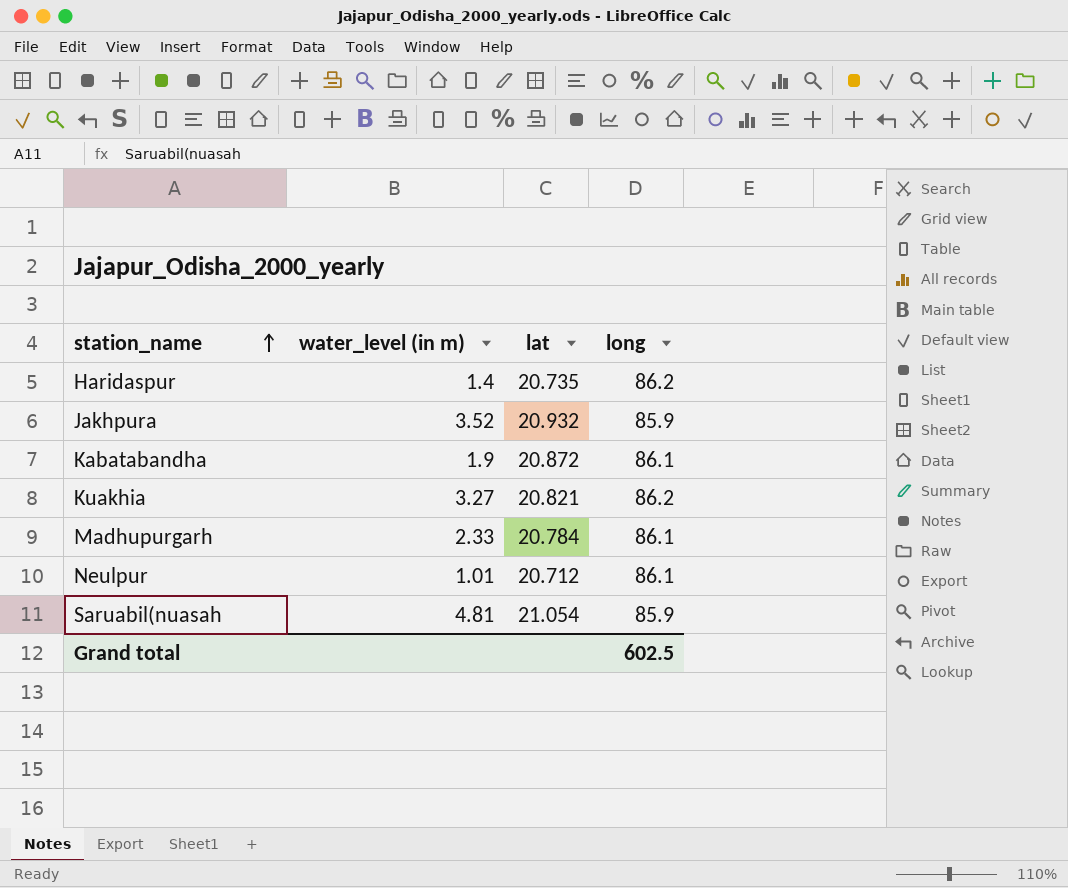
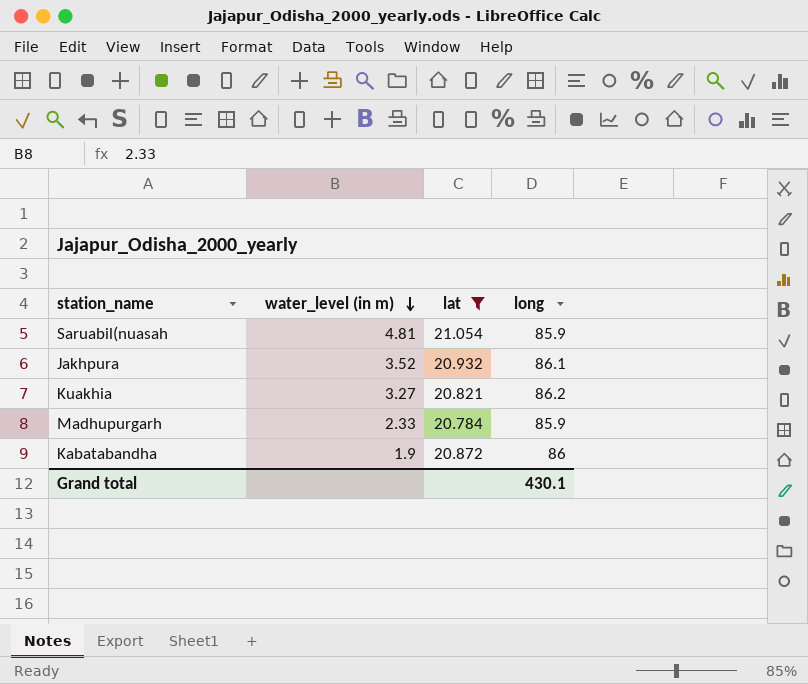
filter: none -> lat >= 20.784
row order: station_name ascending -> water_level (in m) descending
Jakhpura | long: 85.9 -> 86.1
Madhupurgarh | long: 86.1 -> 85.9
Kabatabandha | long: 86.1 -> 86
Grand total | long: 602.5 -> 430.1

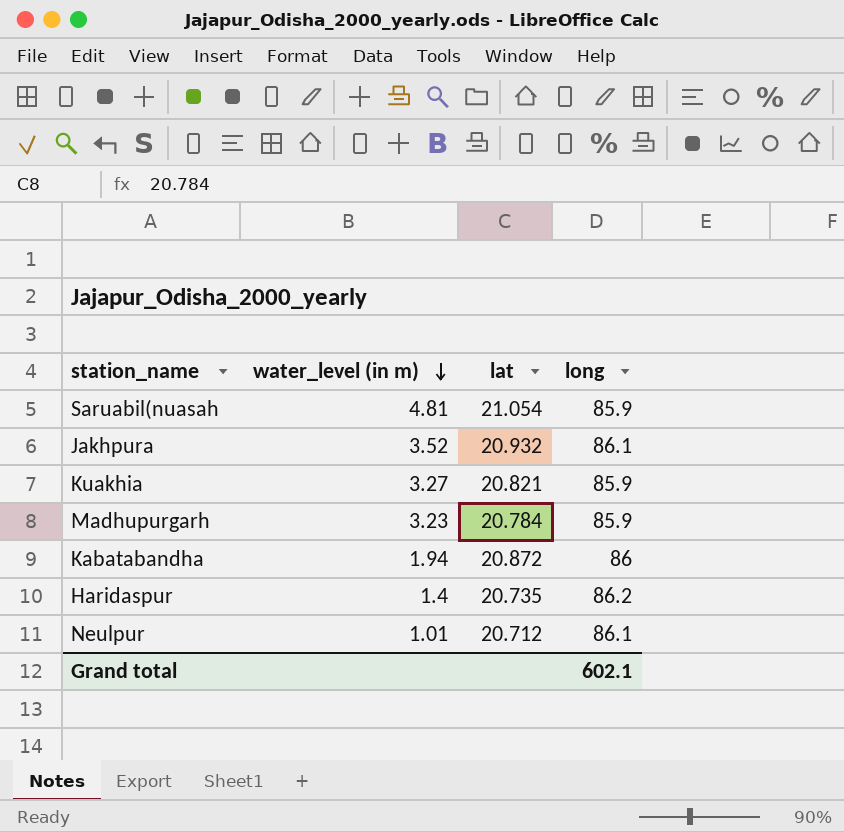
filter: lat >= 20.784 -> none
Kuakhia | long: 86.2 -> 85.9
Madhupurgarh | water_level (in m): 2.33 -> 3.23
Kabatabandha | water_level (in m): 1.9 -> 1.94
Grand total | long: 430.1 -> 602.1

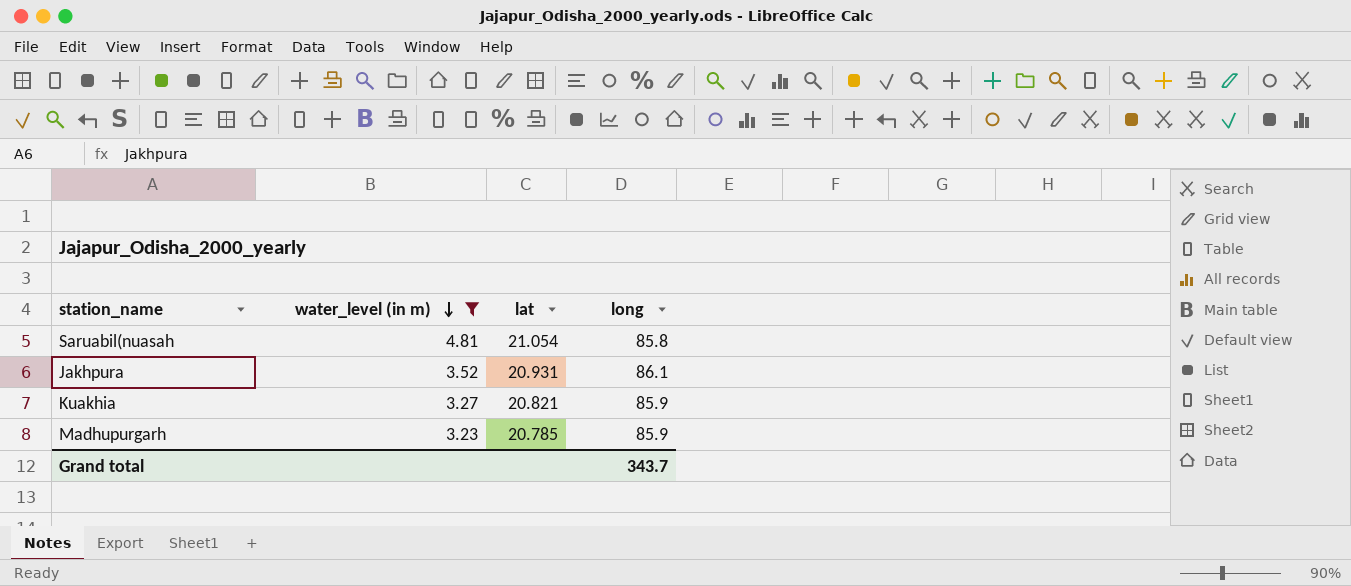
filter: none -> water_level (in m) >= 3.23
Saruabil(nuasah | long: 85.9 -> 85.8
Jakhpura | lat: 20.932 -> 20.931
Madhupurgarh | lat: 20.784 -> 20.785
Grand total | long: 602.1 -> 343.7

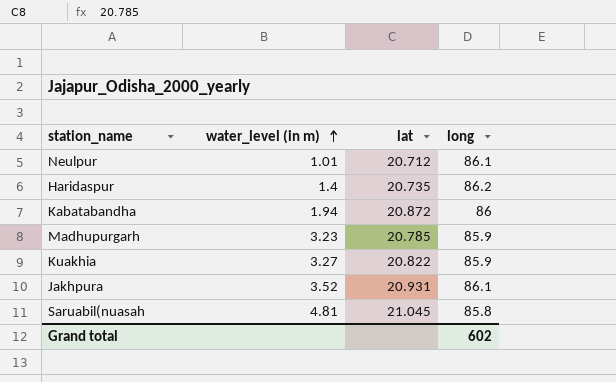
filter: water_level (in m) >= 3.23 -> none
row order: water_level (in m) descending -> water_level (in m) ascending
Kuakhia | lat: 20.821 -> 20.822
Saruabil(nuasah | lat: 21.054 -> 21.045
Grand total | long: 343.7 -> 602

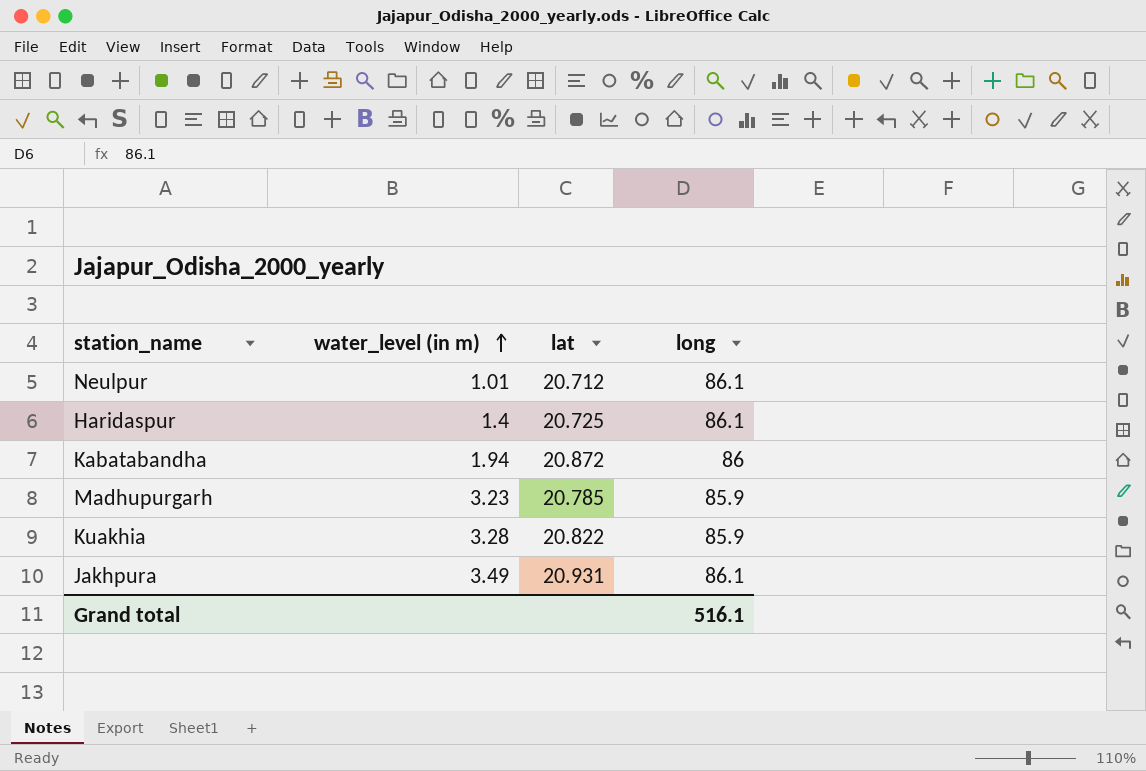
row Saruabil(nuasah: 4.81 | 21.045 | 85.8 -> none
Haridaspur | lat: 20.735 -> 20.725
Haridaspur | long: 86.2 -> 86.1
Kuakhia | water_level (in m): 3.27 -> 3.28
Jakhpura | water_level (in m): 3.52 -> 3.49
Grand total | long: 602 -> 516.1

